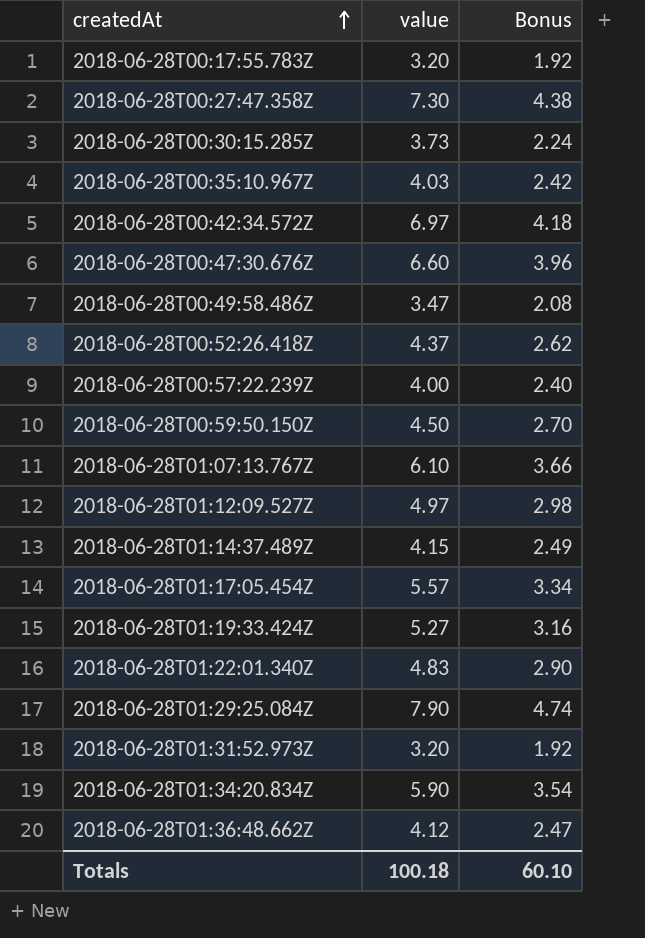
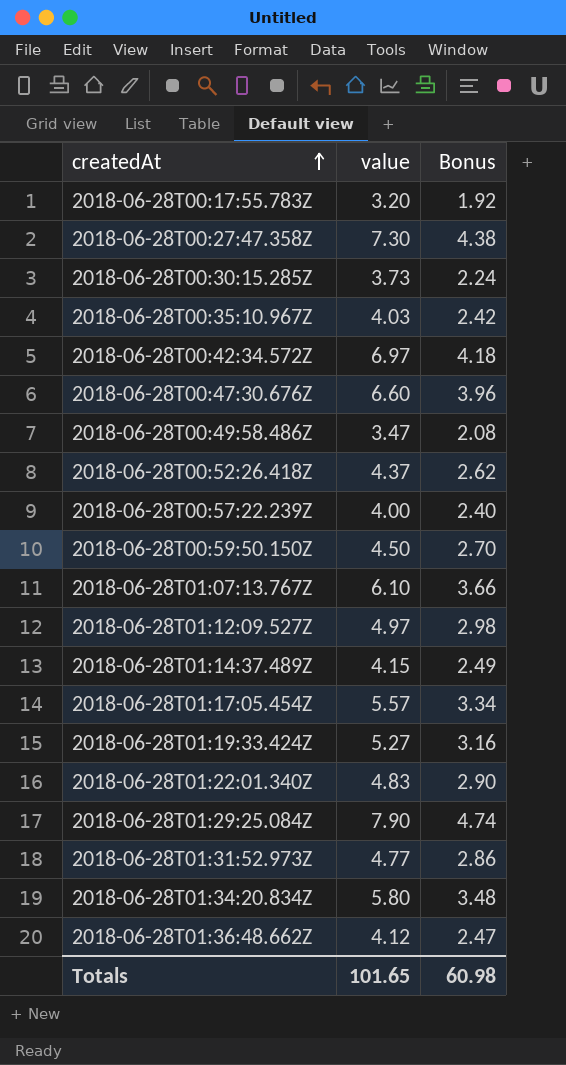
2018-06-28T01:31:52.973Z | value: 3.20 -> 4.77
2018-06-28T01:31:52.973Z | Bonus: 1.92 -> 2.86
2018-06-28T01:34:20.834Z | value: 5.90 -> 5.80
2018-06-28T01:34:20.834Z | Bonus: 3.54 -> 3.48
Totals | value: 100.18 -> 101.65
Totals | Bonus: 60.10 -> 60.98

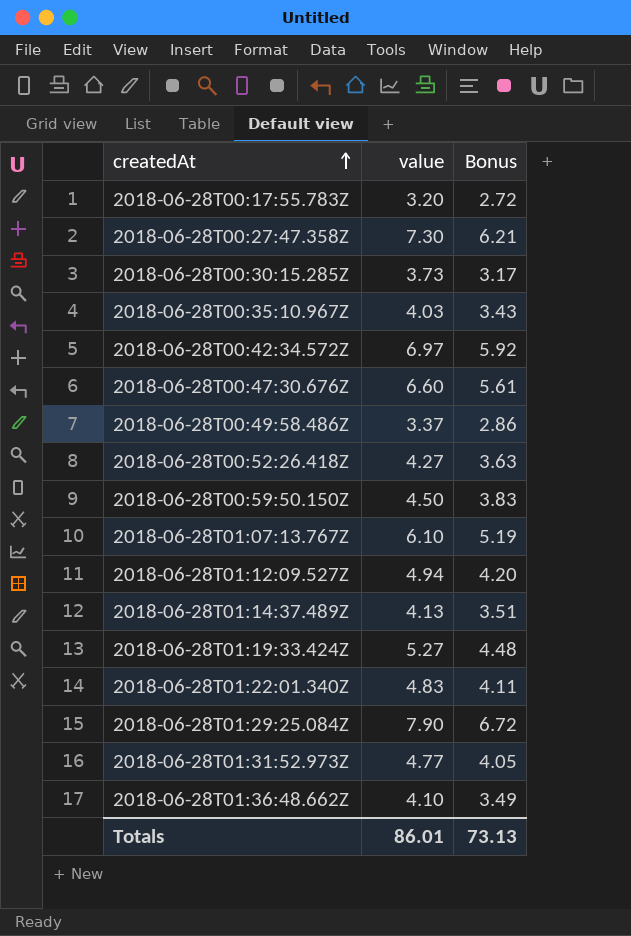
column Bonus | formula: [value] * 0.6 -> [value] * 0.85
row 2018-06-28T00:57:22.239Z: 4.00 | 2.40 -> none
row 2018-06-28T01:17:05.454Z: 5.57 | 3.34 -> none
row 2018-06-28T01:34:20.834Z: 5.80 | 3.48 -> none
2018-06-28T00:49:58.486Z | value: 3.47 -> 3.37
2018-06-28T00:52:26.418Z | value: 4.37 -> 4.27
2018-06-28T01:12:09.527Z | value: 4.97 -> 4.94
2018-06-28T01:14:37.489Z | value: 4.15 -> 4.13
2018-06-28T01:36:48.662Z | value: 4.12 -> 4.10
Totals | value: 101.65 -> 86.01
Totals | Bonus: 60.98 -> 73.13

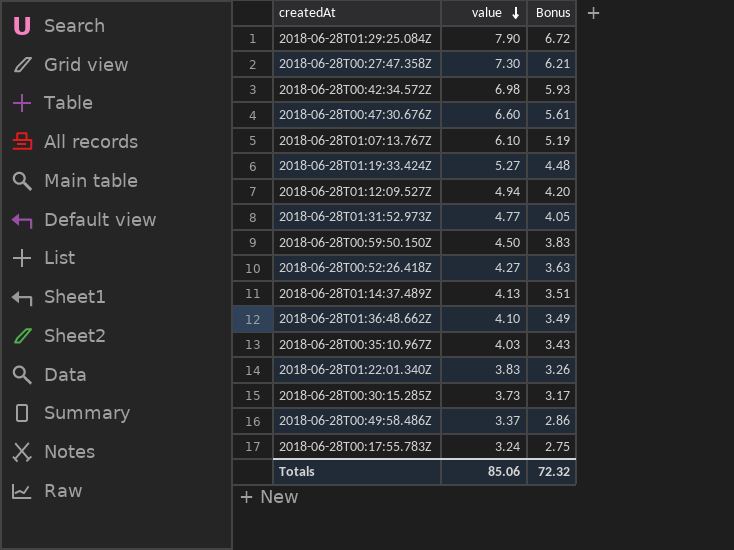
row order: createdAt ascending -> value descending
2018-06-28T00:42:34.572Z | value: 6.97 -> 6.98
2018-06-28T00:42:34.572Z | Bonus: 5.92 -> 5.93
2018-06-28T01:22:01.340Z | value: 4.83 -> 3.83
2018-06-28T01:22:01.340Z | Bonus: 4.11 -> 3.26
2018-06-28T00:17:55.783Z | value: 3.20 -> 3.24
2018-06-28T00:17:55.783Z | Bonus: 2.72 -> 2.75
Totals | value: 86.01 -> 85.06
Totals | Bonus: 73.13 -> 72.32

